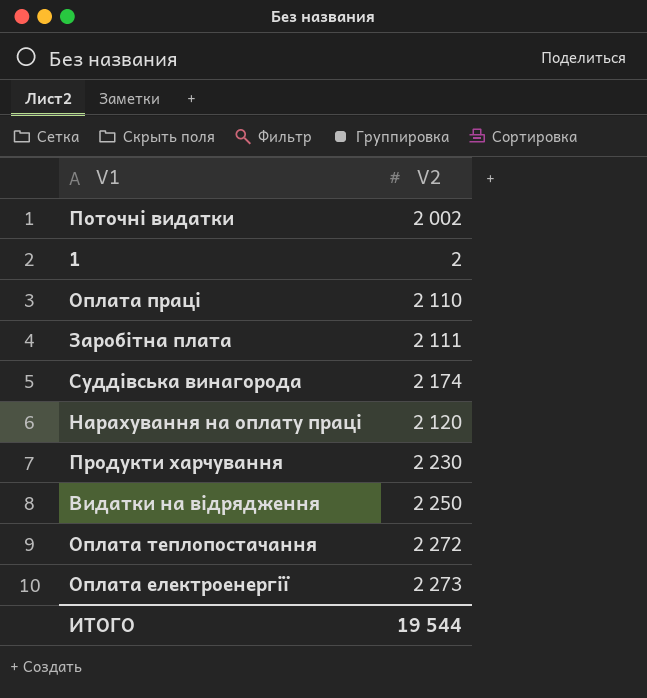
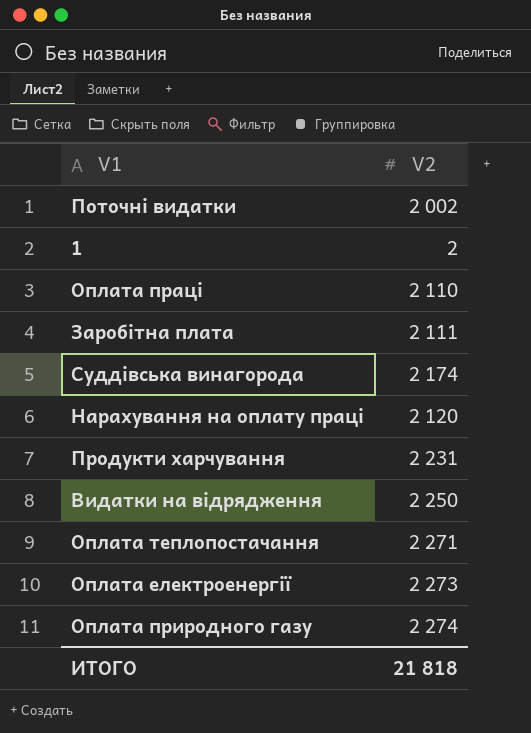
Продукти харчування | V2: 2 230 -> 2 231
Оплата теплопостачання | V2: 2 272 -> 2 271
row Оплата природного газу: none -> 2 274
ИТОГО | V2: 19 544 -> 21 818

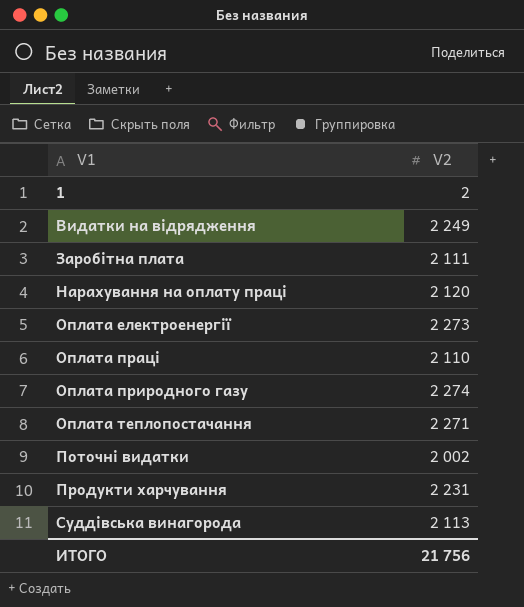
row order: none -> V1 ascending
Видатки на відрядження | V2: 2 250 -> 2 249
Суддівська винагорода | V2: 2 174 -> 2 113
ИТОГО | V2: 21 818 -> 21 756

